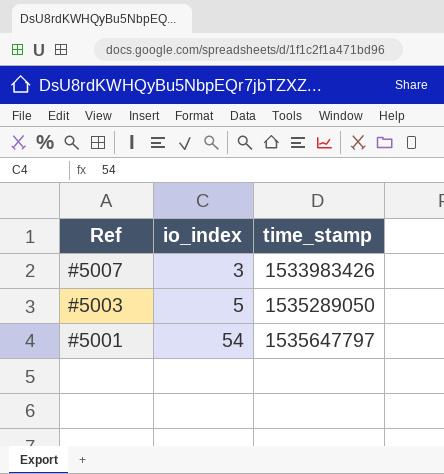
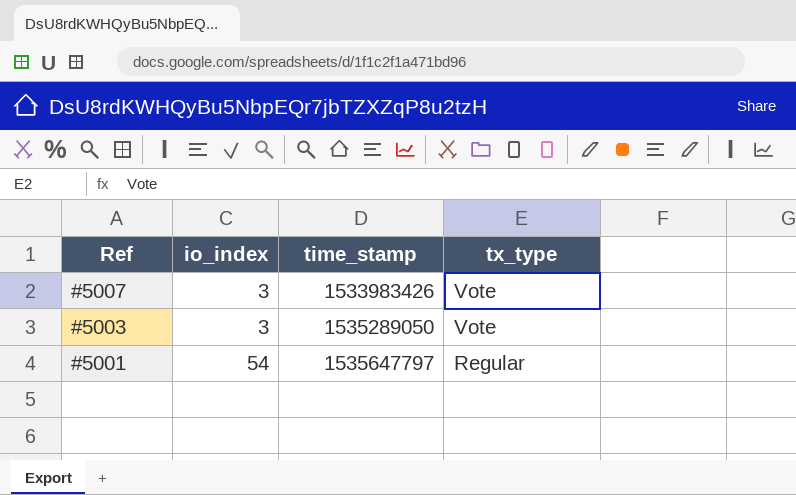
column tx_type | position: none -> 4
#5003 | io_index: 5 -> 3

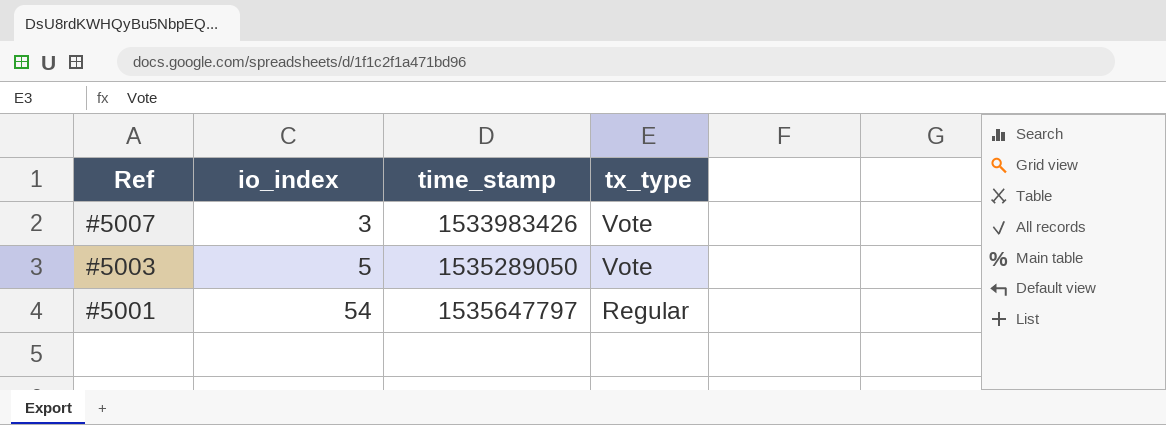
#5003 | io_index: 3 -> 5

